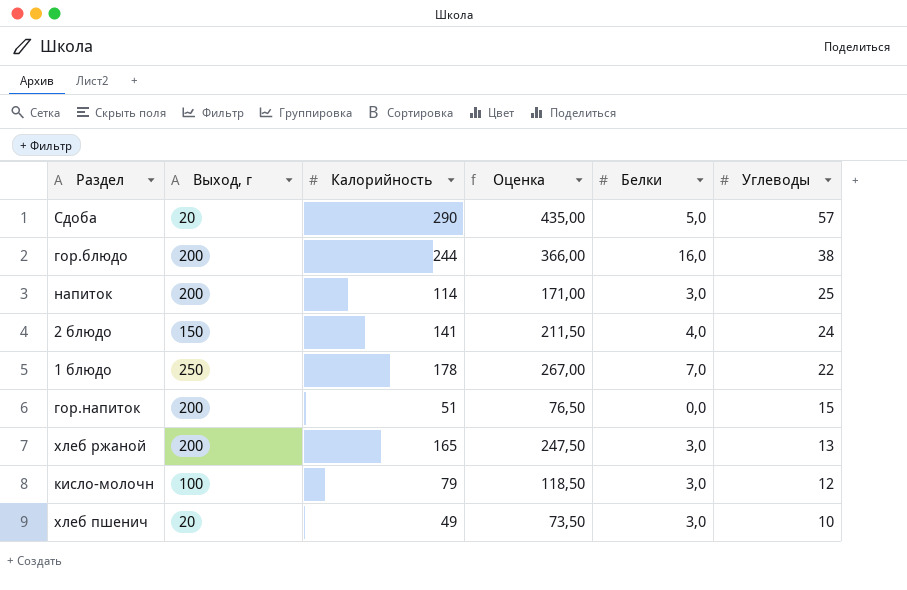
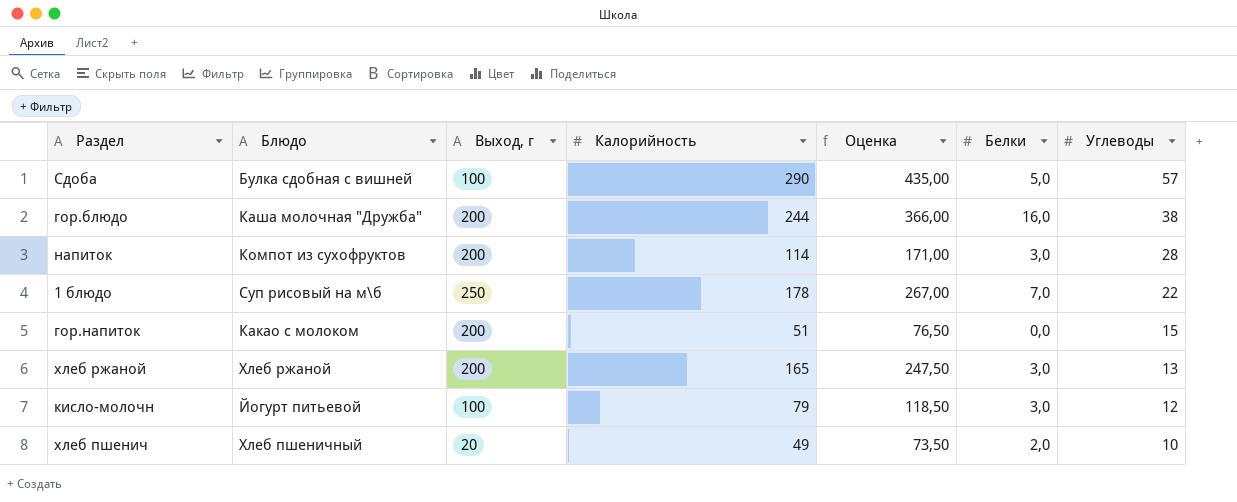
column Блюдо | position: none -> 2
row 2 блюдо: 150 | 141 | 211,50 | 4,0 | 24 -> none
Сдоба | Выход, г: 20 -> 100
напиток | Углеводы: 25 -> 28
хлеб пшенич | Белки: 3,0 -> 2,0

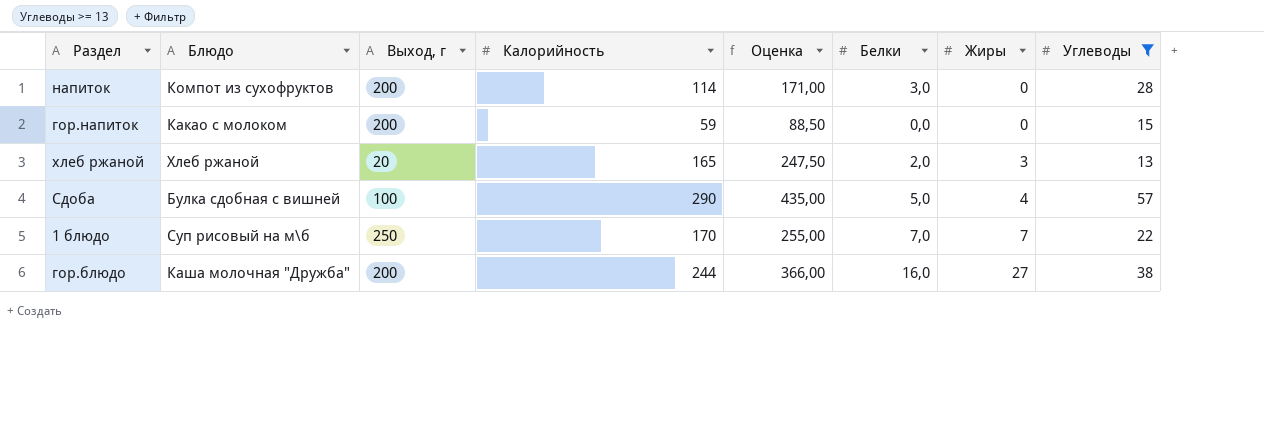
filter: none -> Углеводы >= 13
row order: Углеводы descending -> Жиры ascending
column Жиры | position: none -> 7
гор.напиток | Калорийность: 51 -> 59
гор.напиток | Оценка: 76,50 -> 88,50
хлеб ржаной | Выход, г: 200 -> 20
хлеб ржаной | Белки: 3,0 -> 2,0
1 блюдо | Калорийность: 178 -> 170
1 блюдо | Оценка: 267,00 -> 255,00

